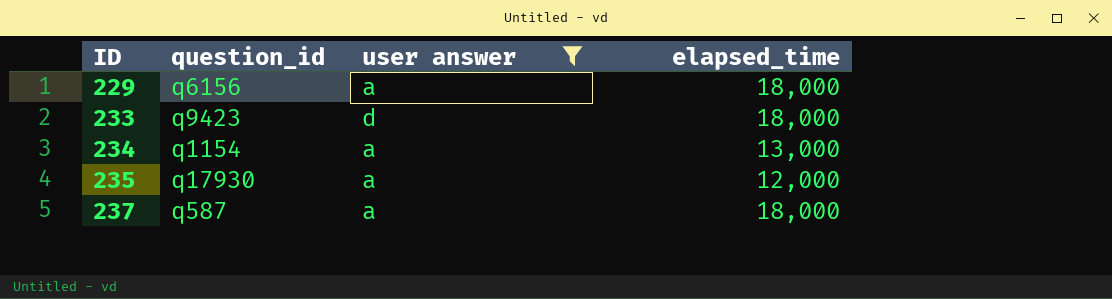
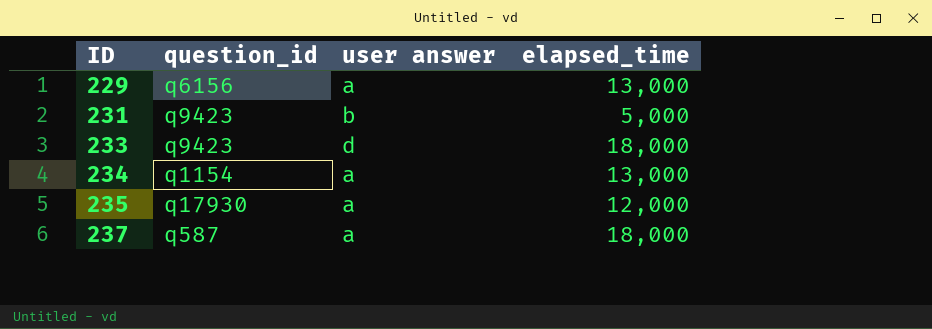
filter: user answer != b -> none
229 | elapsed_time: 18,000 -> 13,000

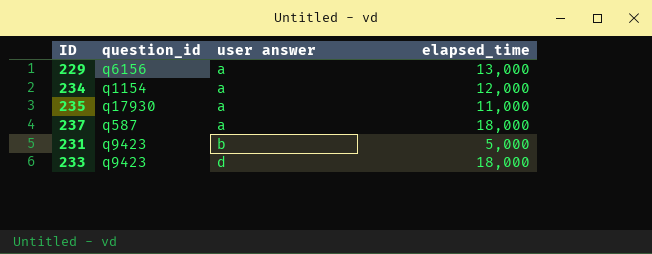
row order: ID ascending -> user answer ascending
234 | elapsed_time: 13,000 -> 12,000
235 | elapsed_time: 12,000 -> 11,000

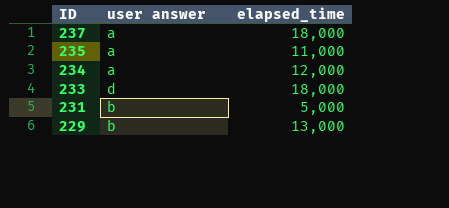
row order: user answer ascending -> ID descending
column question_id | position: 2 -> none
229 | user answer: a -> b

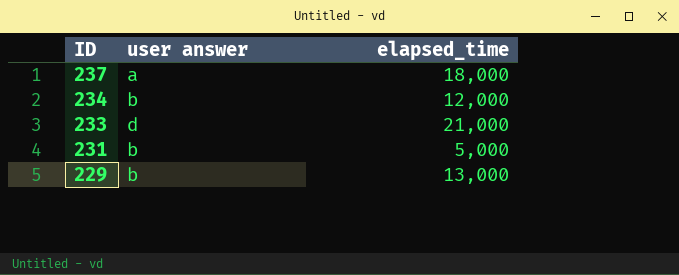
row 235: a | 11,000 -> none
234 | user answer: a -> b
233 | elapsed_time: 18,000 -> 21,000

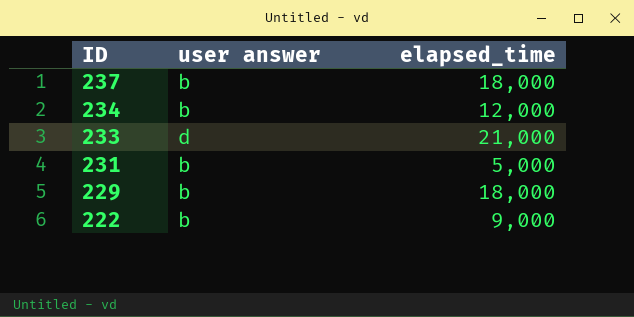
237 | user answer: a -> b
229 | elapsed_time: 13,000 -> 18,000
row 222: none -> b | 9,000

